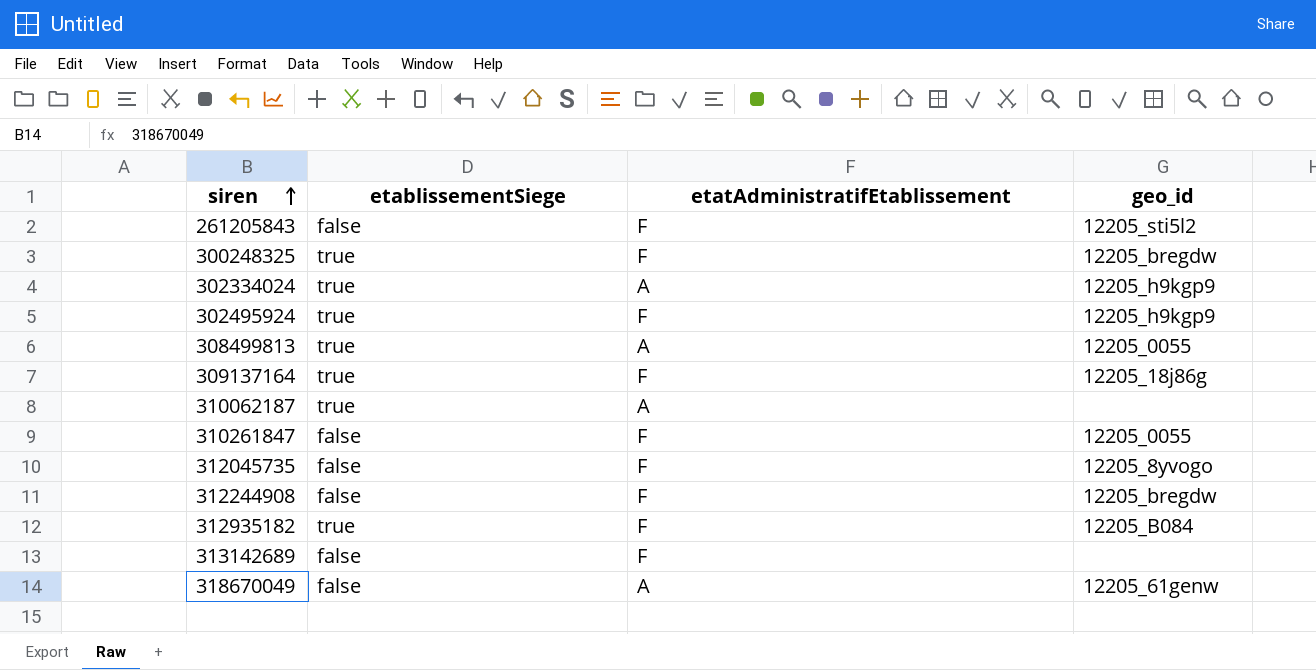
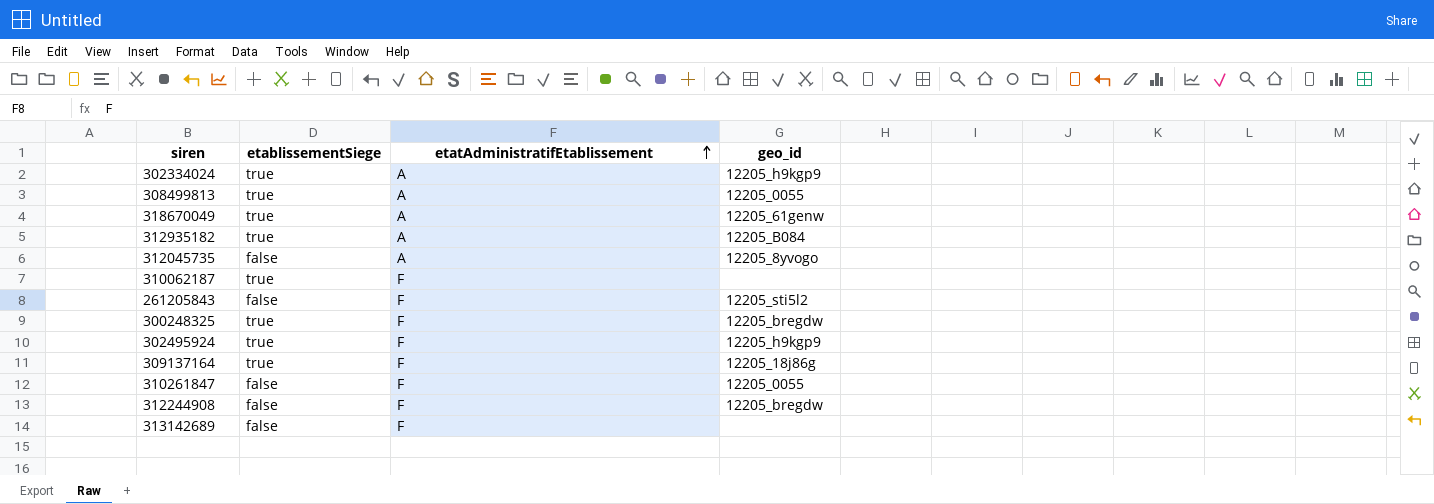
row order: siren ascending -> etatAdministratifEtablissement ascending
318670049 | etablissementSiege: false -> true
312935182 | etatAdministratifEtablissement: F -> A
312045735 | etatAdministratifEtablissement: F -> A
310062187 | etatAdministratifEtablissement: A -> F

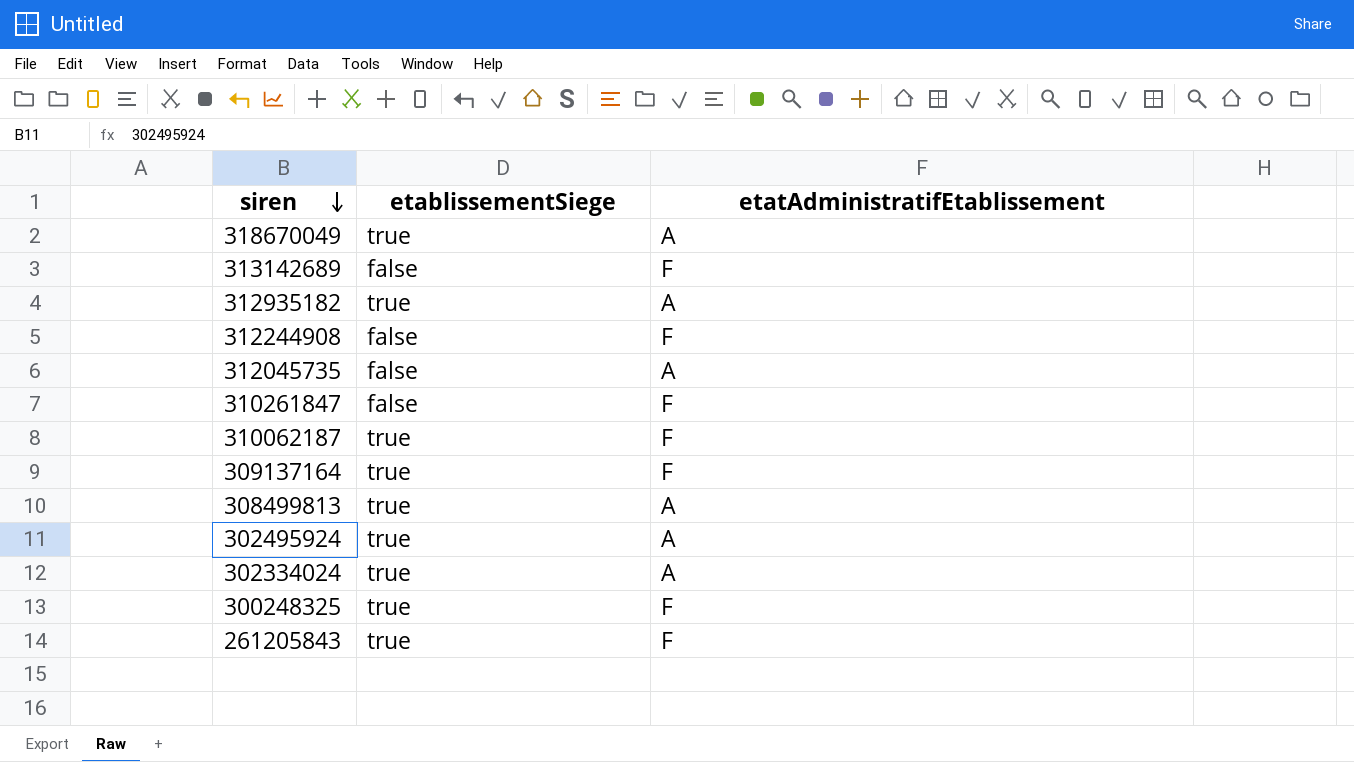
row order: etatAdministratifEtablissement ascending -> siren descending
column geo_id | position: 4 -> none
302495924 | etatAdministratifEtablissement: F -> A
261205843 | etablissementSiege: false -> true

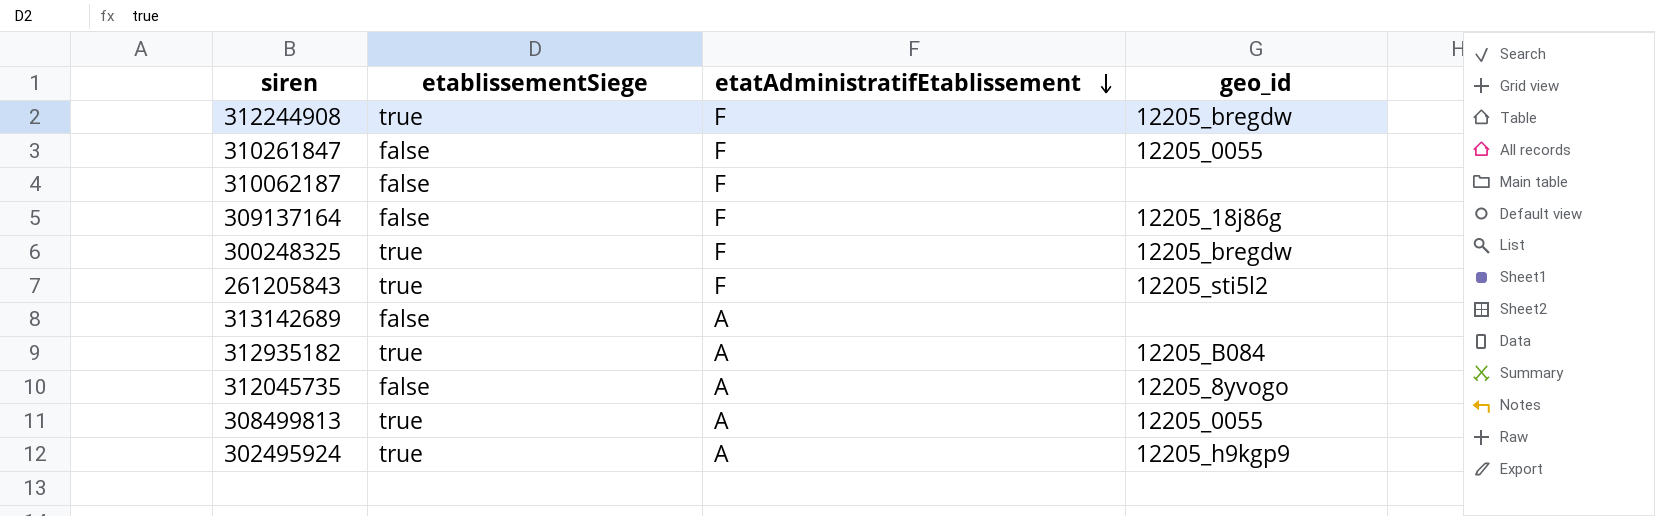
row order: siren descending -> etatAdministratifEtablissement descending
column geo_id | position: none -> 4
row 318670049: true | A -> none
row 302334024: true | A -> none
312244908 | etablissementSiege: false -> true
310062187 | etablissementSiege: true -> false
309137164 | etablissementSiege: true -> false
313142689 | etatAdministratifEtablissement: F -> A

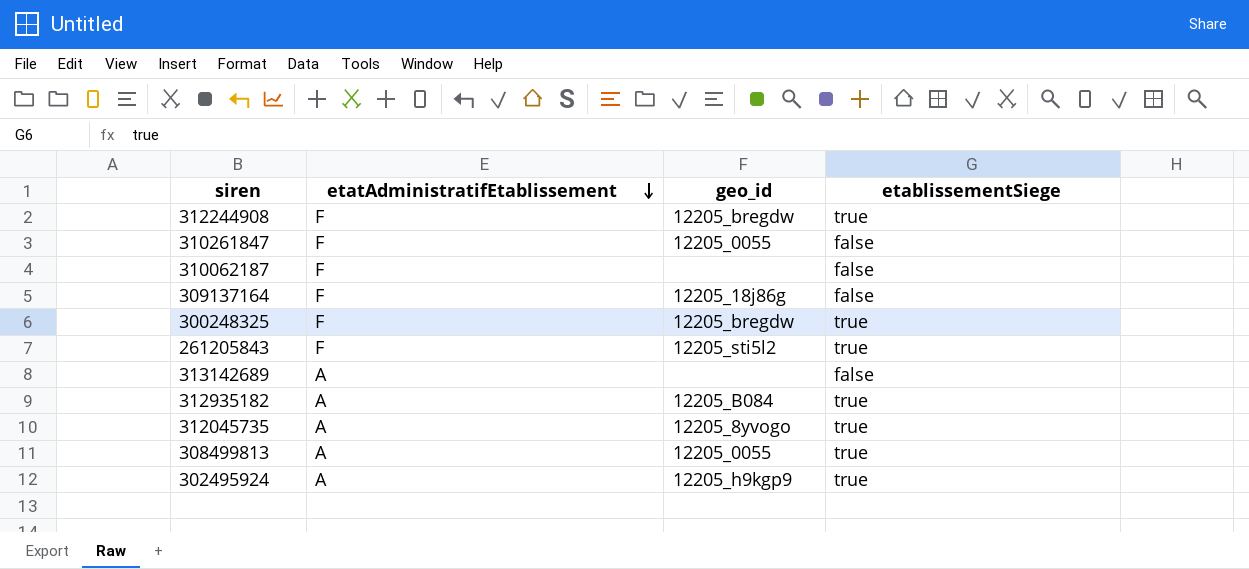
column etablissementSiege | position: 2 -> 4
312045735 | etablissementSiege: false -> true

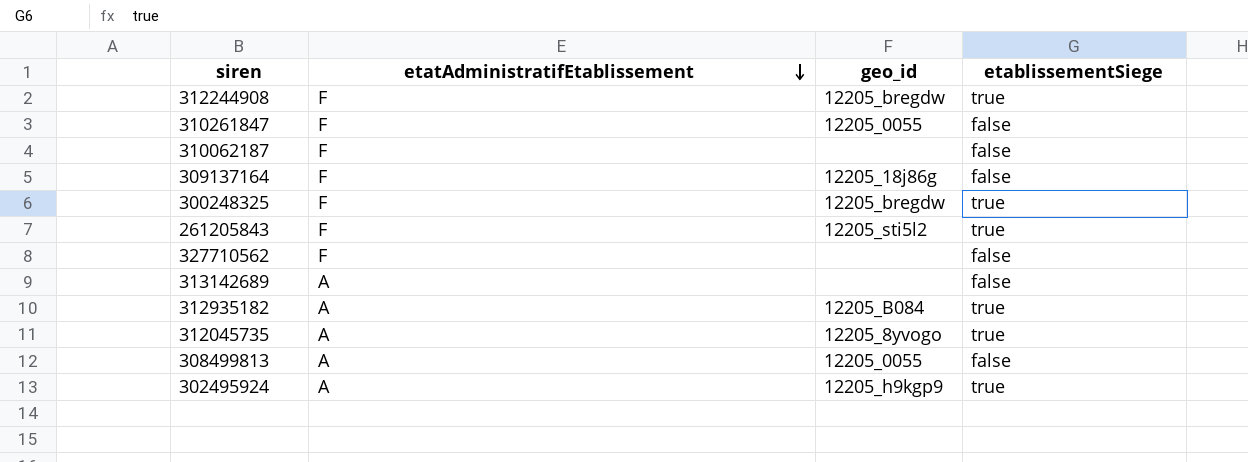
row 327710562: none -> F | none | false
308499813 | etablissementSiege: true -> false

